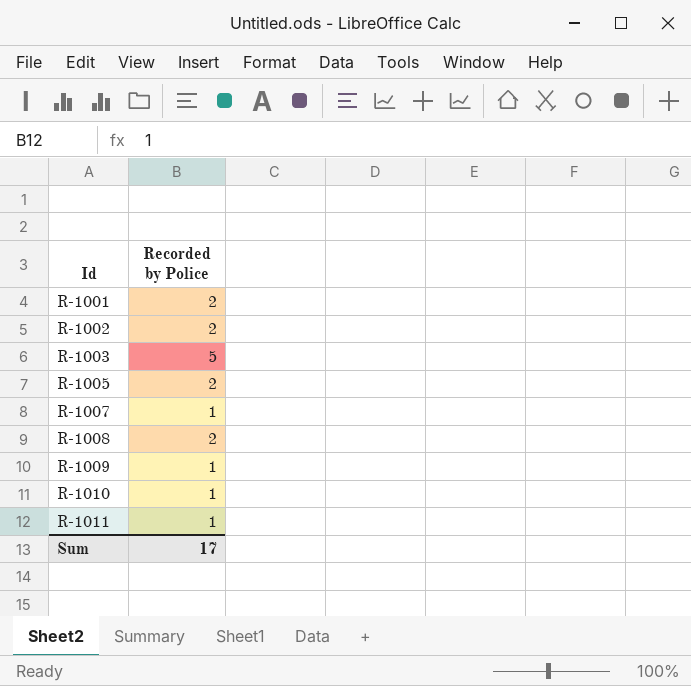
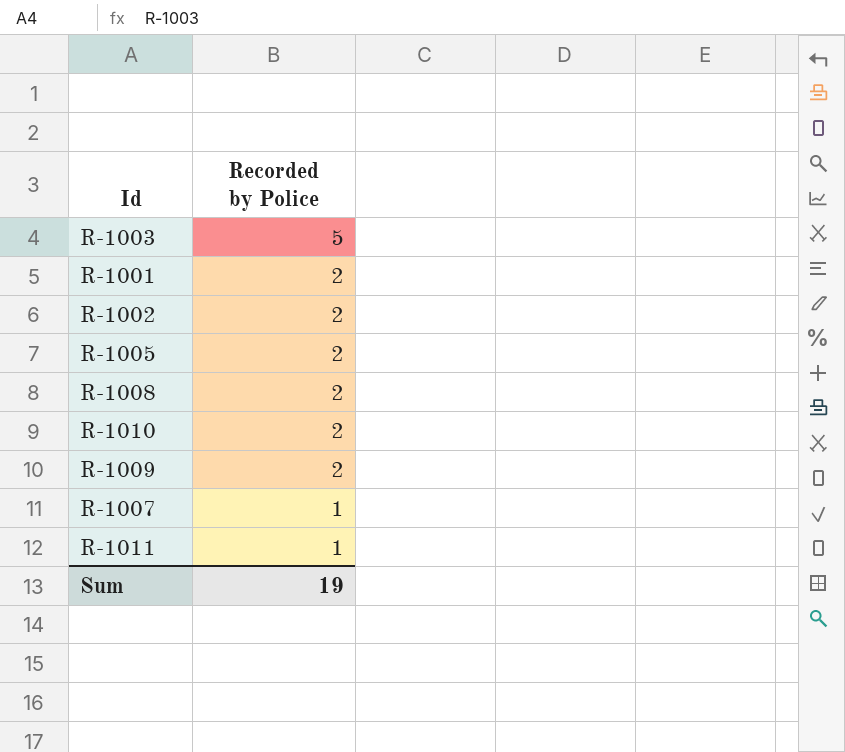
row order: Id ascending -> Recorded by Police descending
R-1010 | Recorded by Police: 1 -> 2
R-1009 | Recorded by Police: 1 -> 2
Sum | Recorded by Police: 17 -> 19

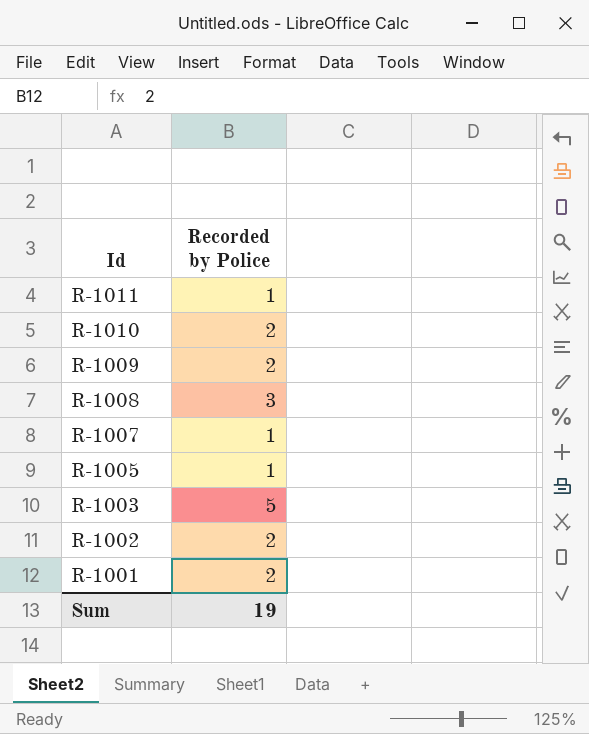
row order: Recorded by Police descending -> Id descending
R-1008 | Recorded by Police: 2 -> 3
R-1005 | Recorded by Police: 2 -> 1

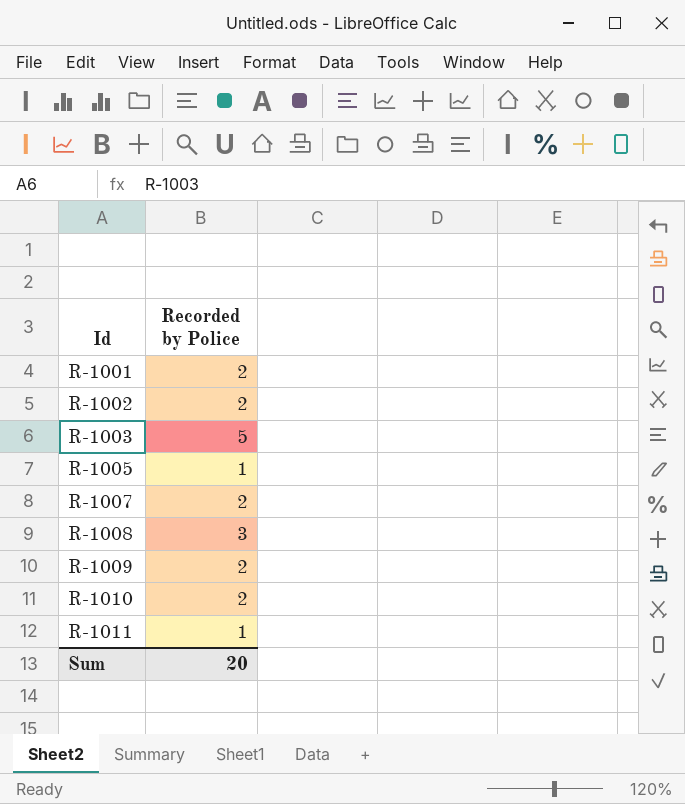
row order: Id descending -> Id ascending
R-1007 | Recorded by Police: 1 -> 2
Sum | Recorded by Police: 19 -> 20

